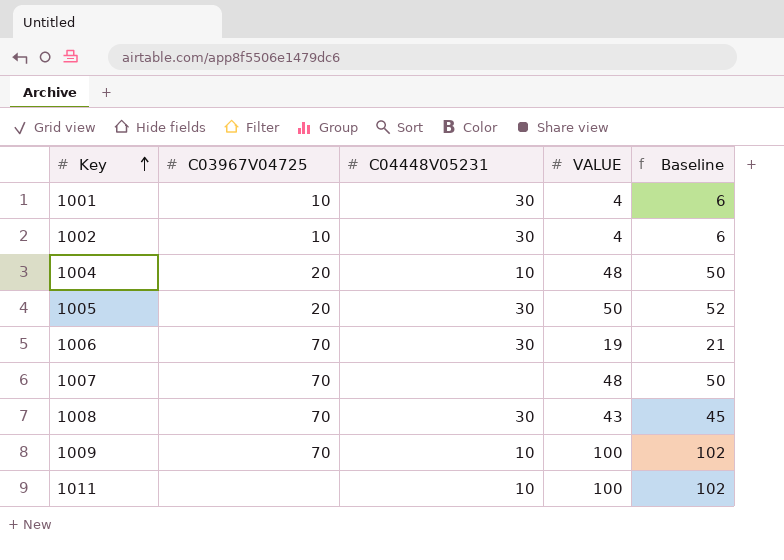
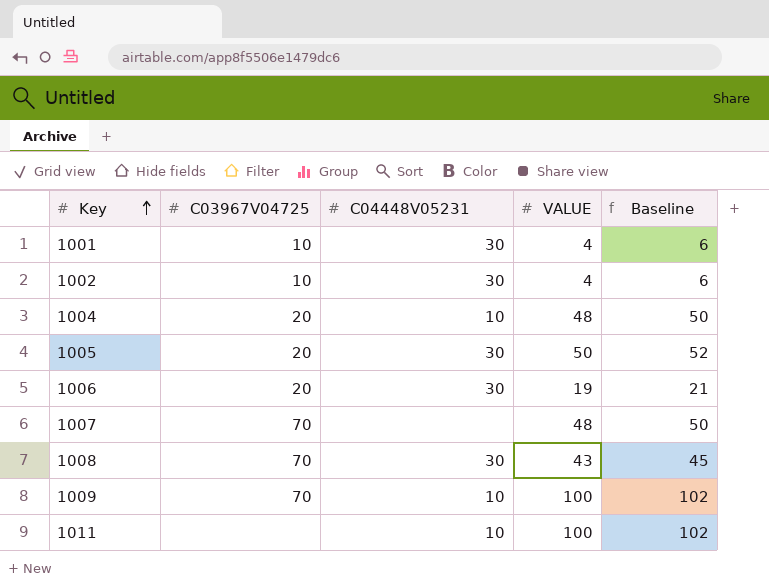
1006 | C03967V04725: 70 -> 20

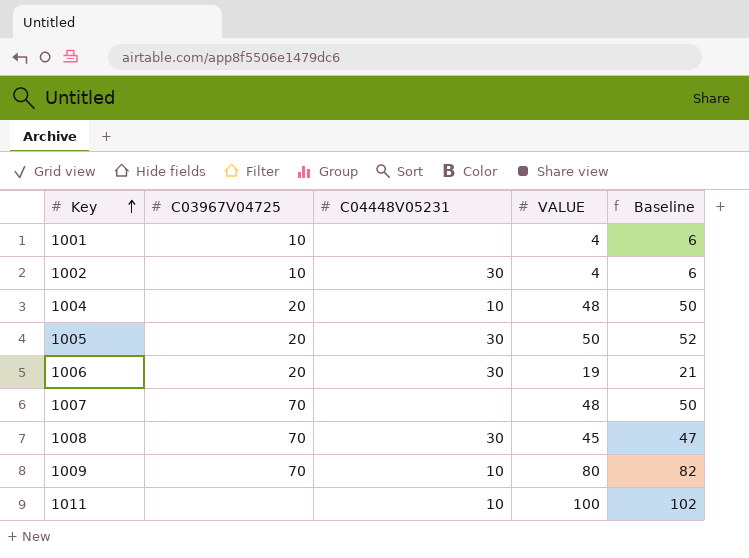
1001 | C04448V05231: 30 -> none
1008 | VALUE: 43 -> 45
1008 | Baseline: 45 -> 47
1009 | VALUE: 100 -> 80
1009 | Baseline: 102 -> 82

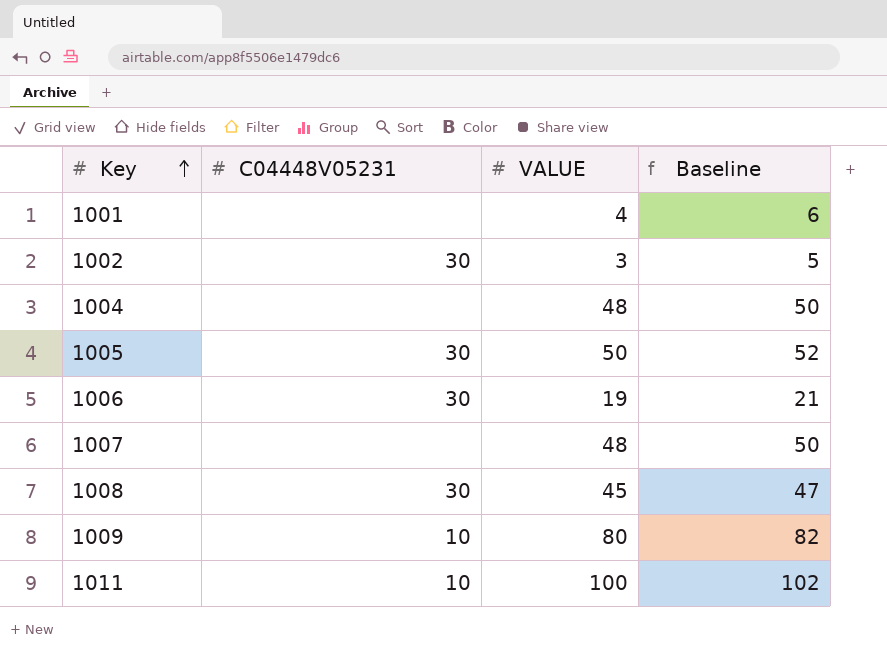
column C03967V04725 | position: 2 -> none
1002 | VALUE: 4 -> 3
1002 | Baseline: 6 -> 5
1004 | C04448V05231: 10 -> none

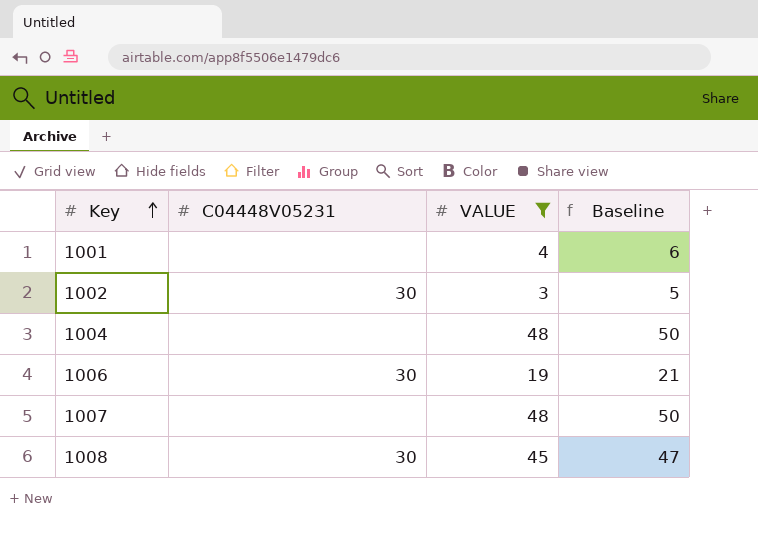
filter: none -> VALUE <= 48

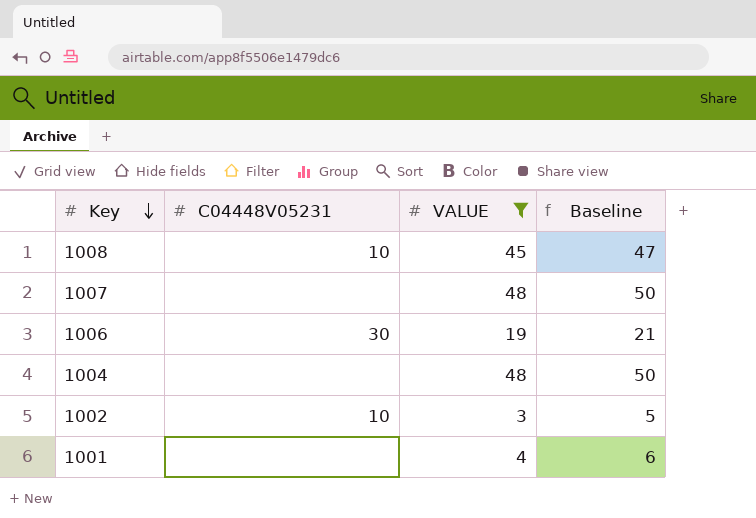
row order: Key ascending -> Key descending
1008 | C04448V05231: 30 -> 10
1002 | C04448V05231: 30 -> 10

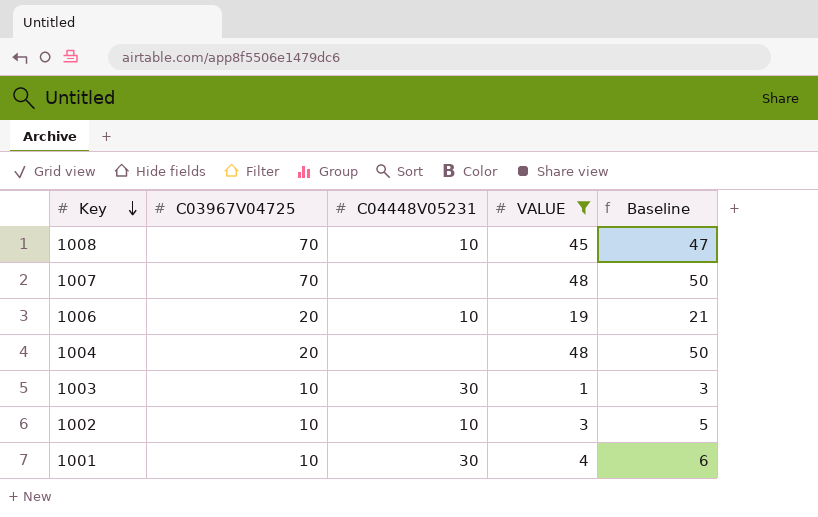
column C03967V04725 | position: none -> 2
1006 | C04448V05231: 30 -> 10
row 1003: none -> 10 | 30 | 1 | 3
1001 | C04448V05231: none -> 30

